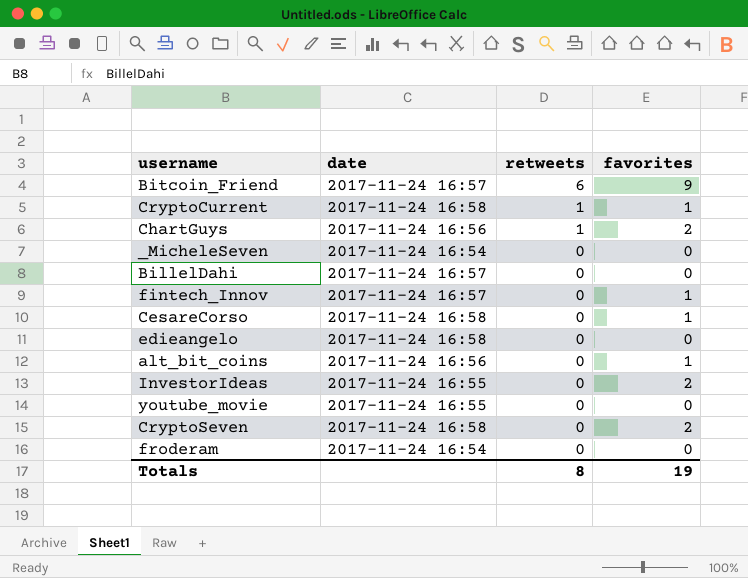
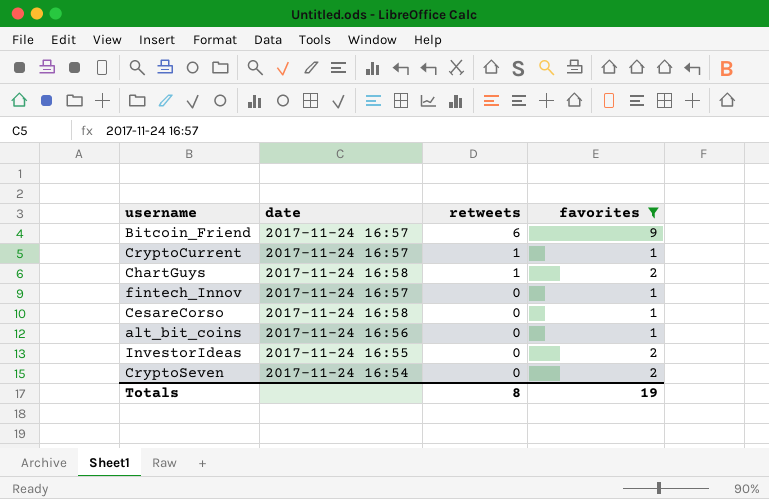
filter: none -> favorites != 0
CryptoCurrent | date: 2017-11-24 16:58 -> 2017-11-24 16:57
ChartGuys | date: 2017-11-24 16:56 -> 2017-11-24 16:58
CryptoSeven | date: 2017-11-24 16:58 -> 2017-11-24 16:54

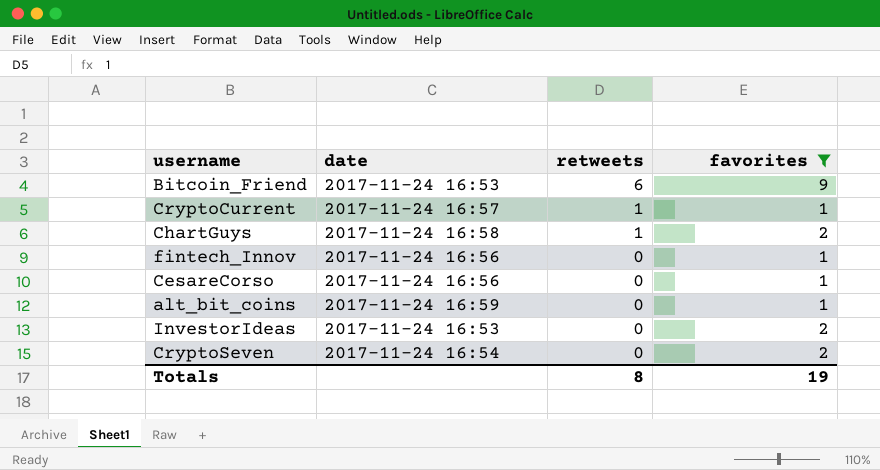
Bitcoin_Friend | date: 2017-11-24 16:57 -> 2017-11-24 16:53
fintech_Innov | date: 2017-11-24 16:57 -> 2017-11-24 16:56
CesareCorso | date: 2017-11-24 16:58 -> 2017-11-24 16:56
alt_bit_coins | date: 2017-11-24 16:56 -> 2017-11-24 16:59
InvestorIdeas | date: 2017-11-24 16:55 -> 2017-11-24 16:53

